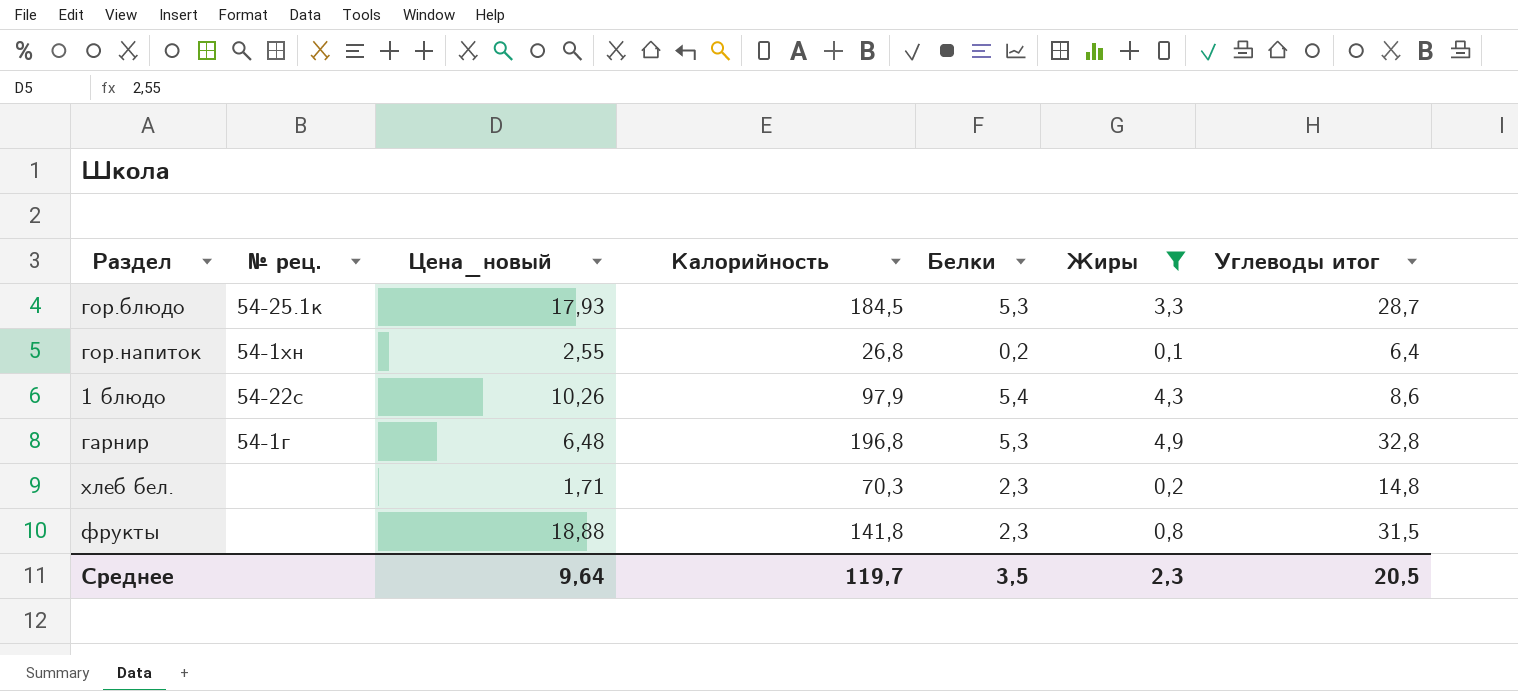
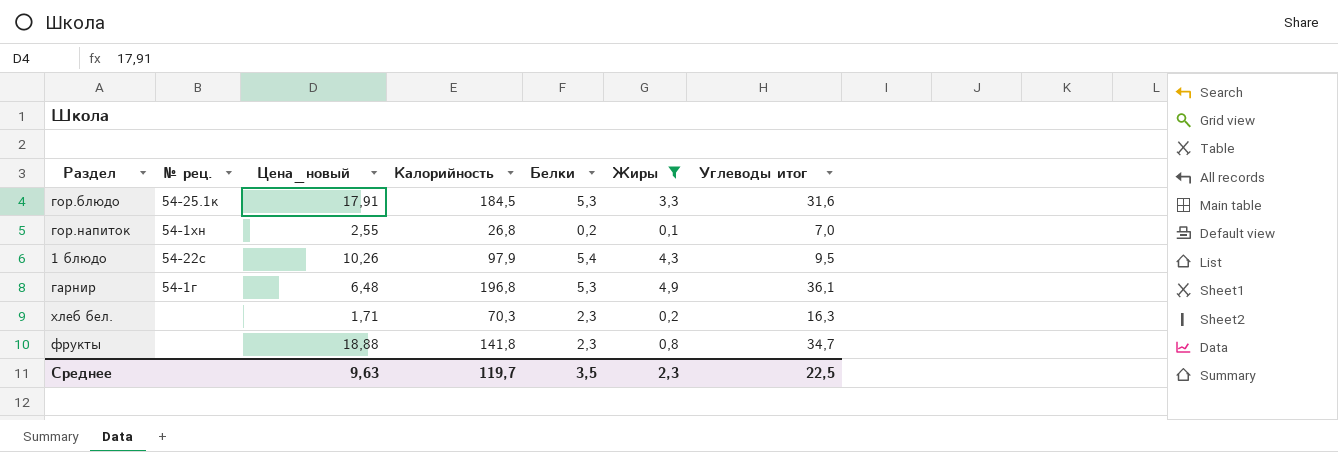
гор.блюдо | Цена_новый: 17,93 -> 17,91
гор.блюдо | Углеводы итог: 28,7 -> 31,6
гор.напиток | Углеводы итог: 6,4 -> 7,0
1 блюдо | Углеводы итог: 8,6 -> 9,5
гарнир | Углеводы итог: 32,8 -> 36,1
хлеб бел. | Углеводы итог: 14,8 -> 16,3
фрукты | Углеводы итог: 31,5 -> 34,7
Среднее | Цена_новый: 9,64 -> 9,63
Среднее | Углеводы итог: 20,5 -> 22,5

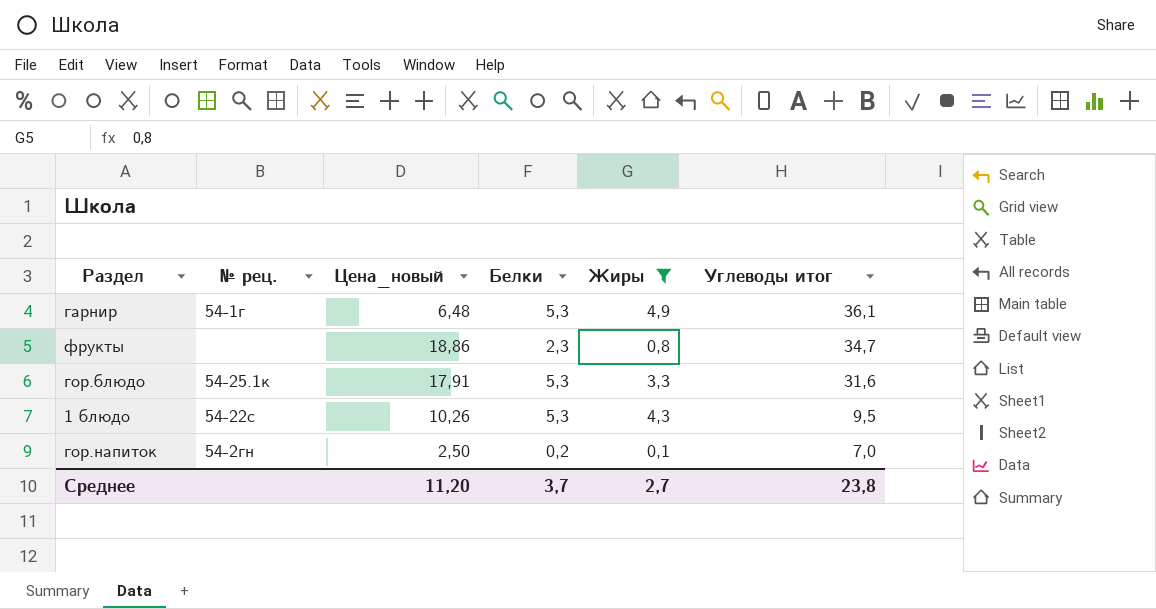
row order: none -> Углеводы итог descending
column Калорийность | position: 4 -> none
row хлеб бел.: none | 1,71 | 70,3 | 2,3 | 0,2 | 16,3 -> none
фрукты | Цена_новый: 18,88 -> 18,86
1 блюдо | Белки: 5,4 -> 5,3
гор.напиток | № рец.: 54-1хн -> 54-2гн
гор.напиток | Цена_новый: 2,55 -> 2,50
Среднее | Цена_новый: 9,63 -> 11,20
Среднее | Белки: 3,5 -> 3,7
Среднее | Жиры: 2,3 -> 2,7
Среднее | Углеводы итог: 22,5 -> 23,8

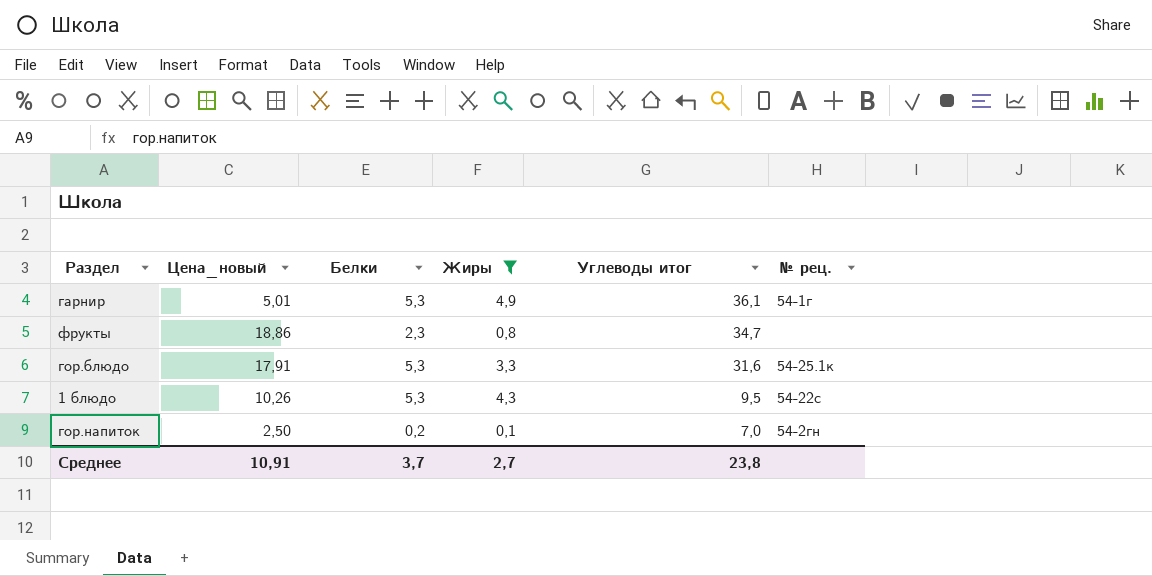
column № рец. | position: 2 -> 6
гарнир | Цена_новый: 6,48 -> 5,01
Среднее | Цена_новый: 11,20 -> 10,91

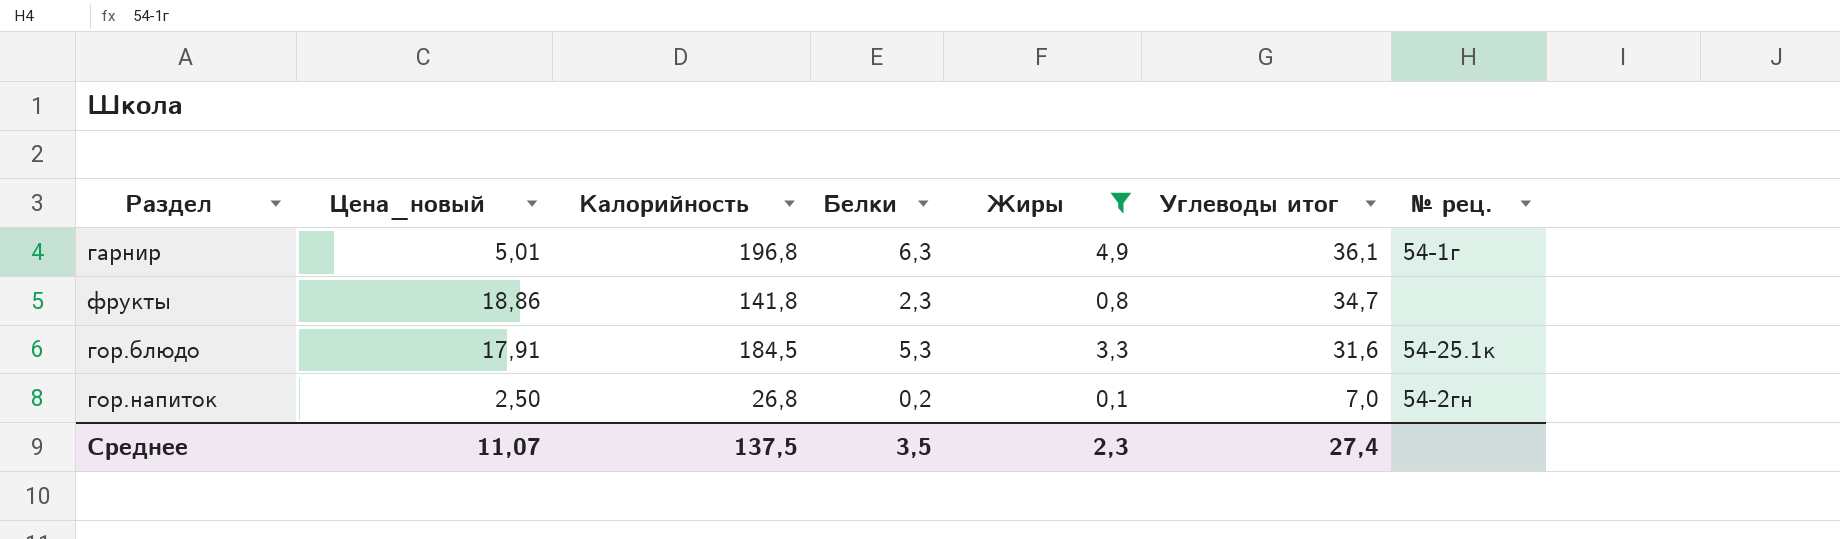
column Калорийность | position: none -> 3
row 1 блюдо: 10,26 | 5,3 | 4,3 | 9,5 | 54-22с -> none
гарнир | Белки: 5,3 -> 6,3
Среднее | Цена_новый: 10,91 -> 11,07
Среднее | Белки: 3,7 -> 3,5
Среднее | Жиры: 2,7 -> 2,3
Среднее | Углеводы итог: 23,8 -> 27,4

